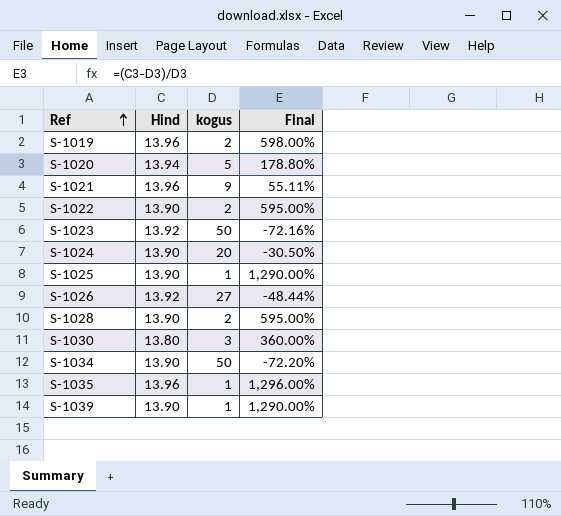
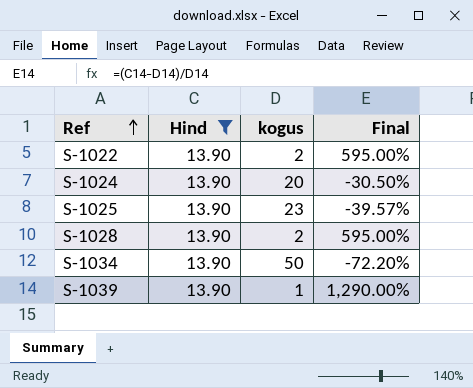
filter: none -> Hind = 13.90
S-1025 | kogus: 1 -> 23
S-1025 | Final: 1,290.00% -> -39.57%

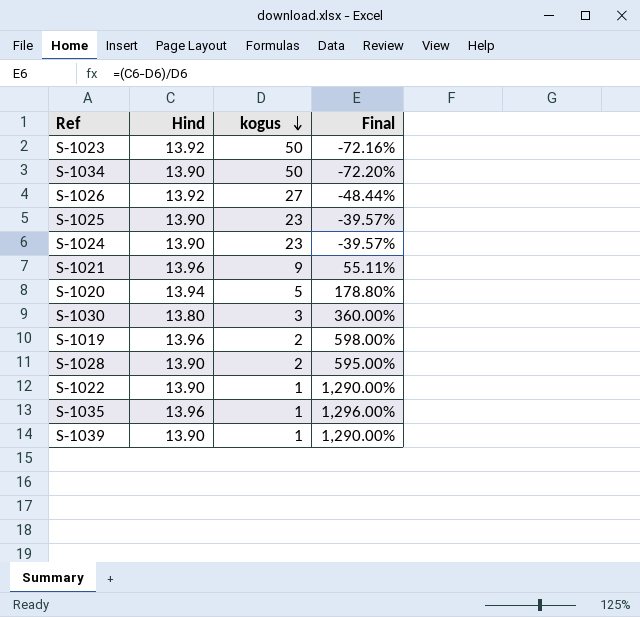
filter: Hind = 13.90 -> none
row order: Ref ascending -> kogus descending
S-1024 | kogus: 20 -> 23
S-1024 | Final: -30.50% -> -39.57%
S-1022 | kogus: 2 -> 1
S-1022 | Final: 595.00% -> 1,290.00%

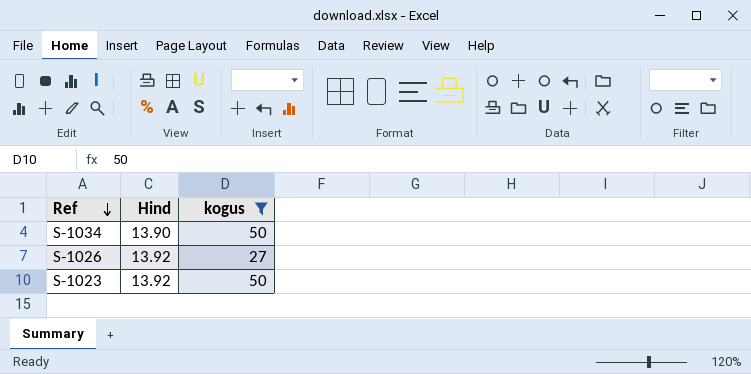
filter: none -> kogus >= 27
row order: kogus descending -> Ref descending
column Final | formula: ([Hind] - [kogus]) / [kogus] -> none

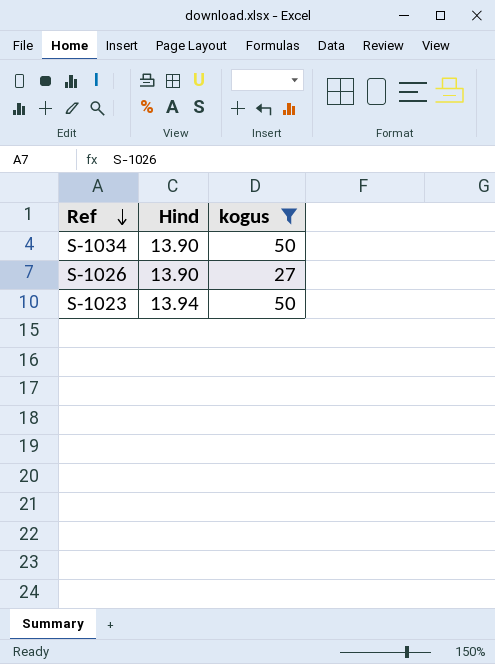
S-1026 | Hind: 13.92 -> 13.90
S-1023 | Hind: 13.92 -> 13.94

